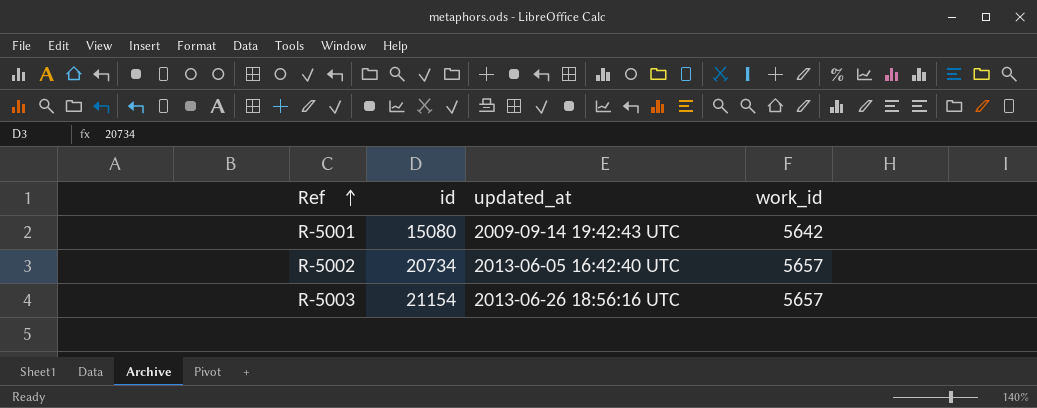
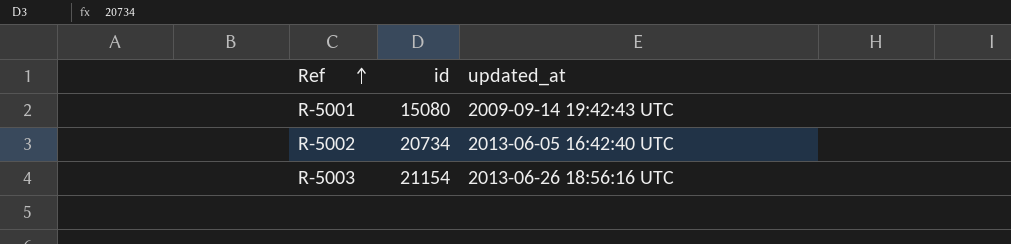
column work_id | position: 4 -> none

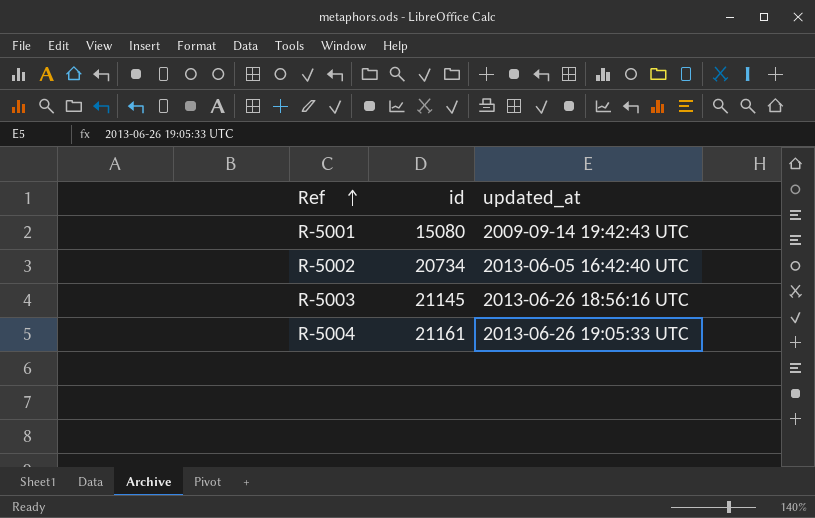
R-5003 | id: 21154 -> 21145
row R-5004: none -> 21161 | 2013-06-26 19:05:33 UTC

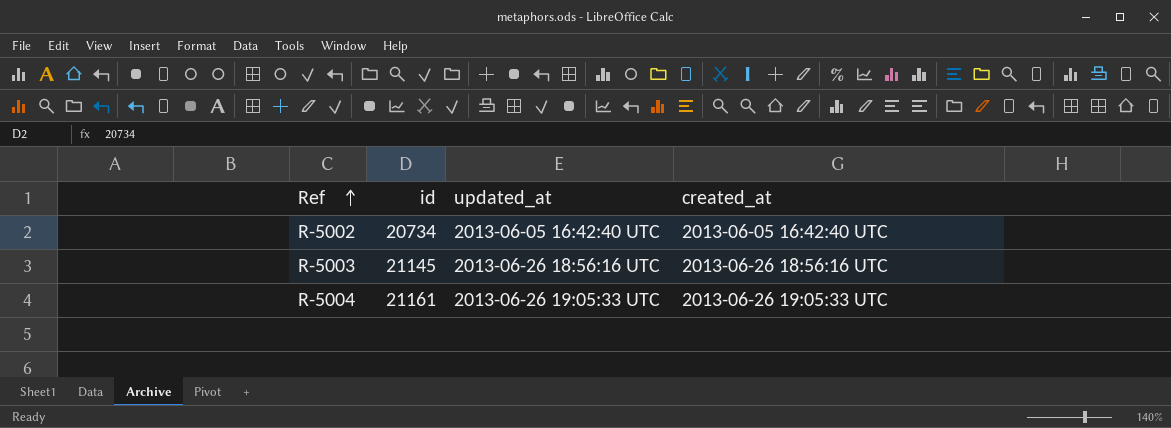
column created_at | position: none -> 4
row R-5001: 15080 | 2009-09-14 19:42:43 UTC -> none

